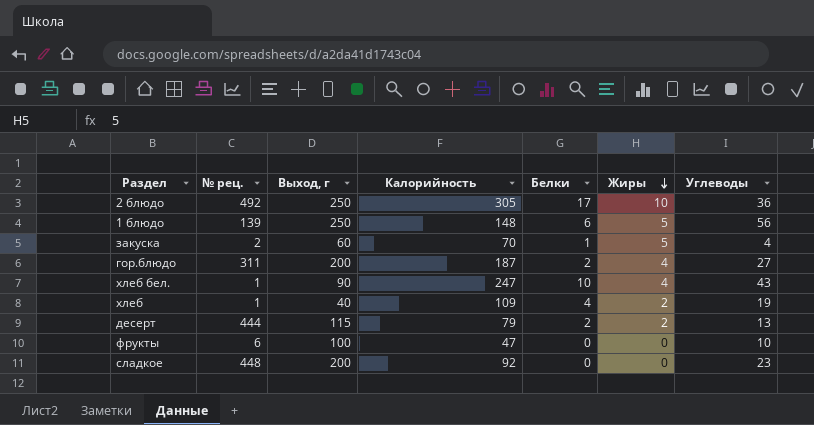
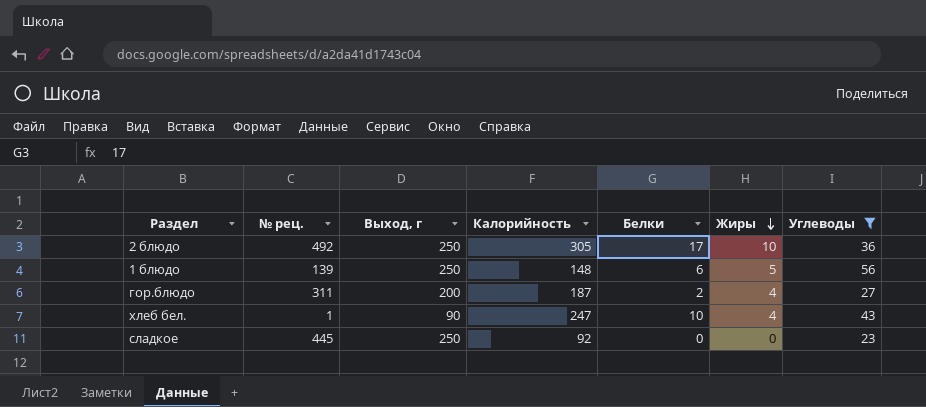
filter: none -> Углеводы >= 23
сладкое | № рец.: 448 -> 445
сладкое | Выход, г: 200 -> 250

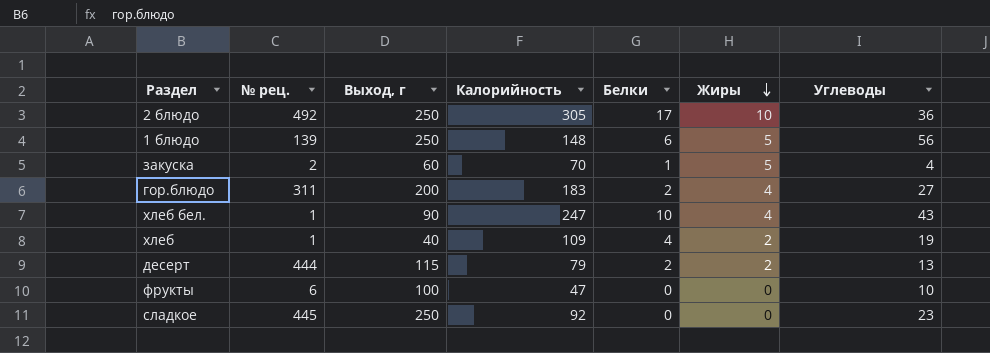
filter: Углеводы >= 23 -> none
гор.блюдо | Калорийность: 187 -> 183

